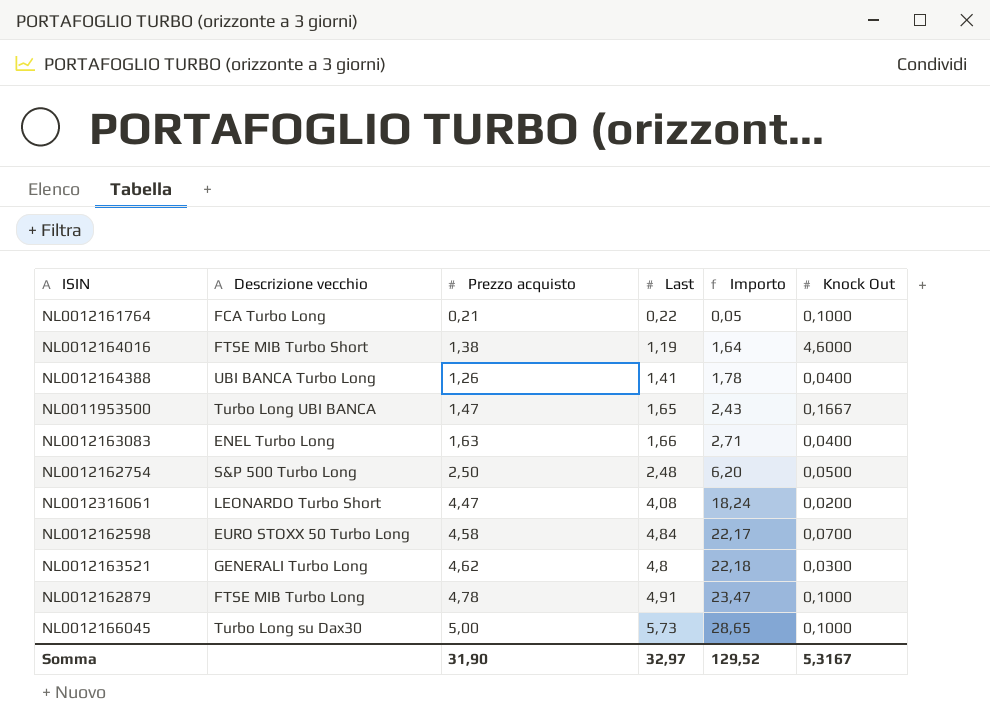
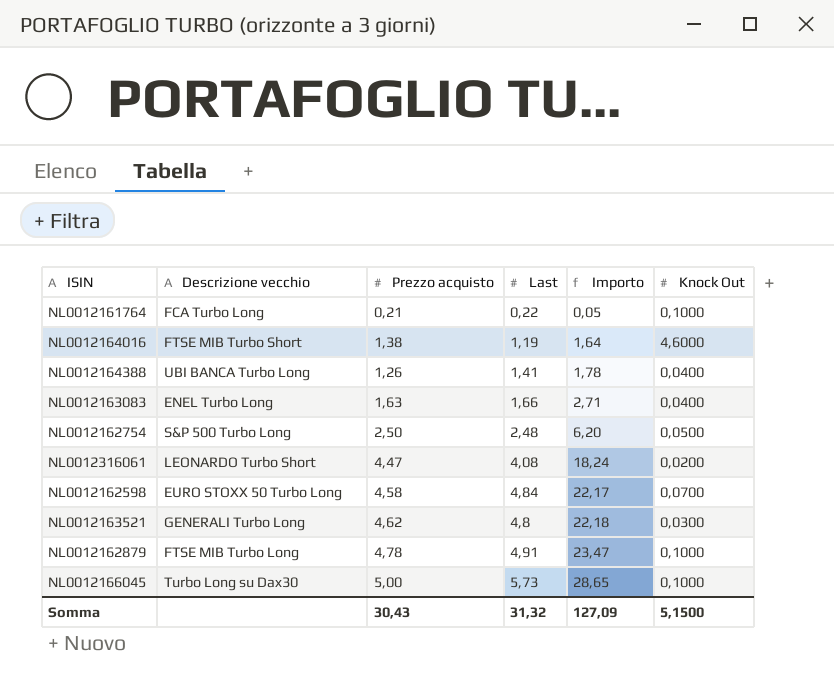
row NL0011953500: Turbo Long UBI BANCA | 1,47 | 1,65 | 2,43 | 0,1667 -> none
Somma | Prezzo acquisto: 31,90 -> 30,43
Somma | Last: 32,97 -> 31,32
Somma | Importo: 129,52 -> 127,09
Somma | Knock Out: 5,3167 -> 5,1500

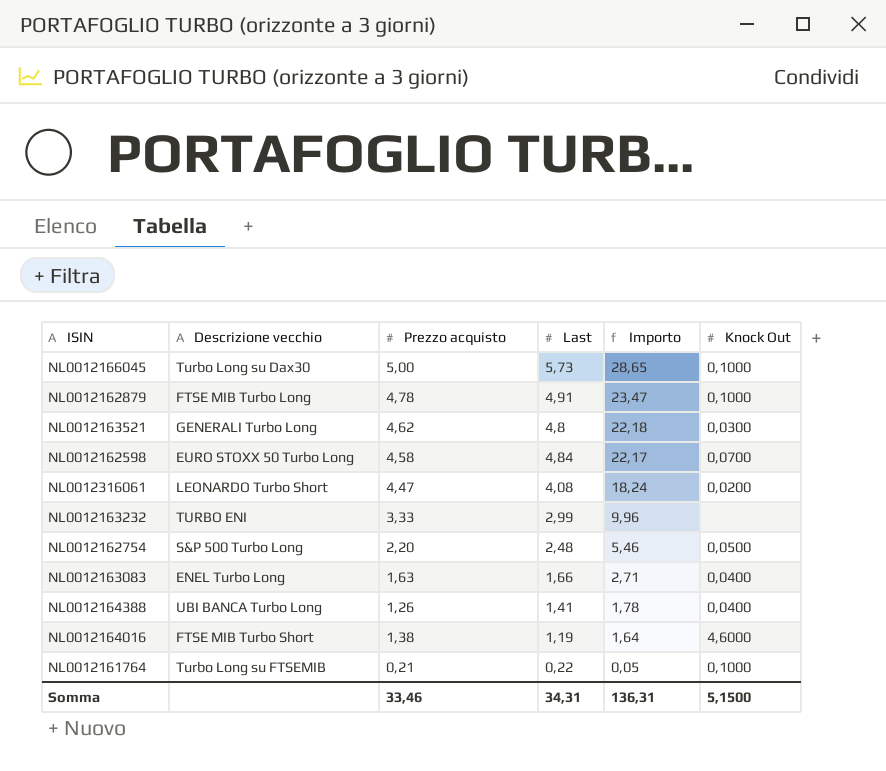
row order: Importo ascending -> Importo descending
row NL0012163232: none -> TURBO ENI | 3,33 | 2,99 | 9,96 | none
NL0012162754 | Prezzo acquisto: 2,50 -> 2,20
NL0012162754 | Importo: 6,20 -> 5,46
NL0012161764 | Descrizione vecchio: FCA Turbo Long -> Turbo Long su FTSEMIB
Somma | Prezzo acquisto: 30,43 -> 33,46
Somma | Last: 31,32 -> 34,31
Somma | Importo: 127,09 -> 136,31

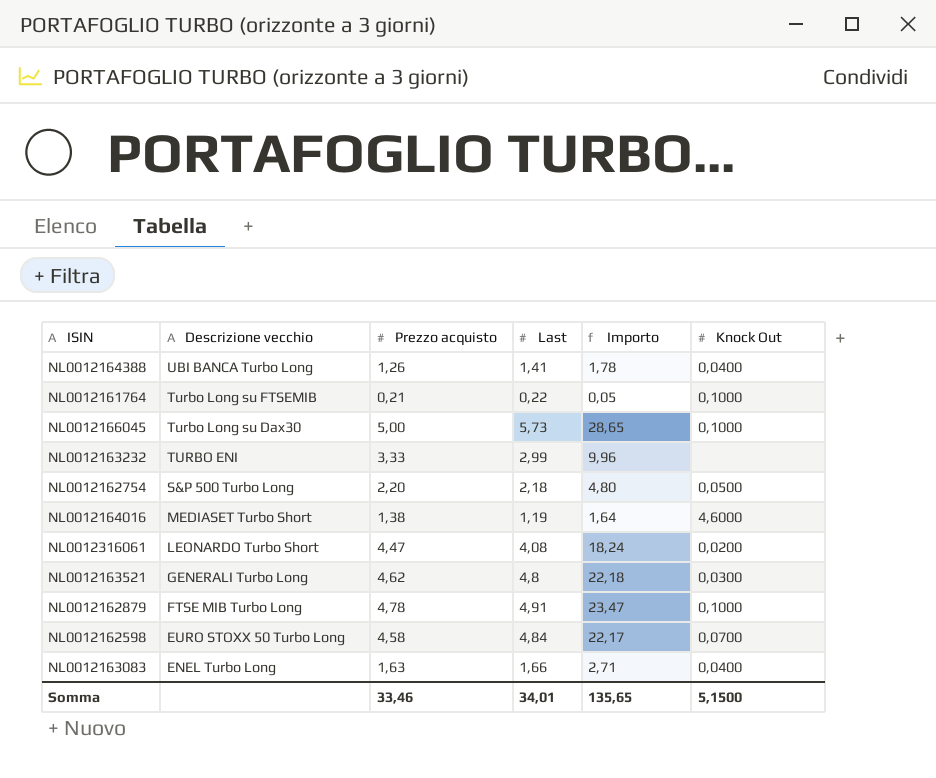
row order: Importo descending -> Descrizione vecchio descending
NL0012162754 | Last: 2,48 -> 2,18
NL0012162754 | Importo: 5,46 -> 4,80
NL0012164016 | Descrizione vecchio: FTSE MIB Turbo Short -> MEDIASET Turbo Short
Somma | Last: 34,31 -> 34,01
Somma | Importo: 136,31 -> 135,65

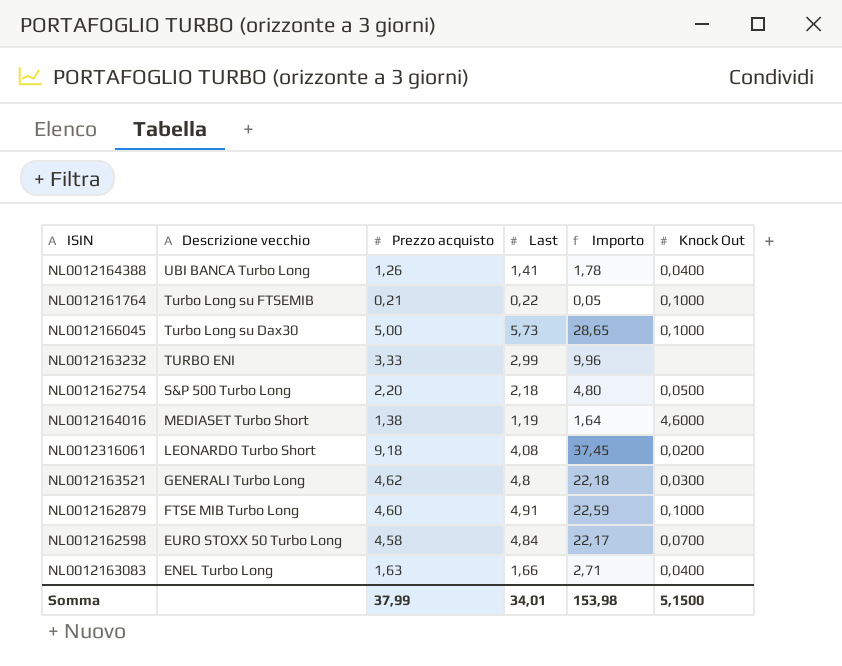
NL0012316061 | Prezzo acquisto: 4,47 -> 9,18
NL0012316061 | Importo: 18,24 -> 37,45
NL0012162879 | Prezzo acquisto: 4,78 -> 4,60
NL0012162879 | Importo: 23,47 -> 22,59
Somma | Prezzo acquisto: 33,46 -> 37,99
Somma | Importo: 135,65 -> 153,98

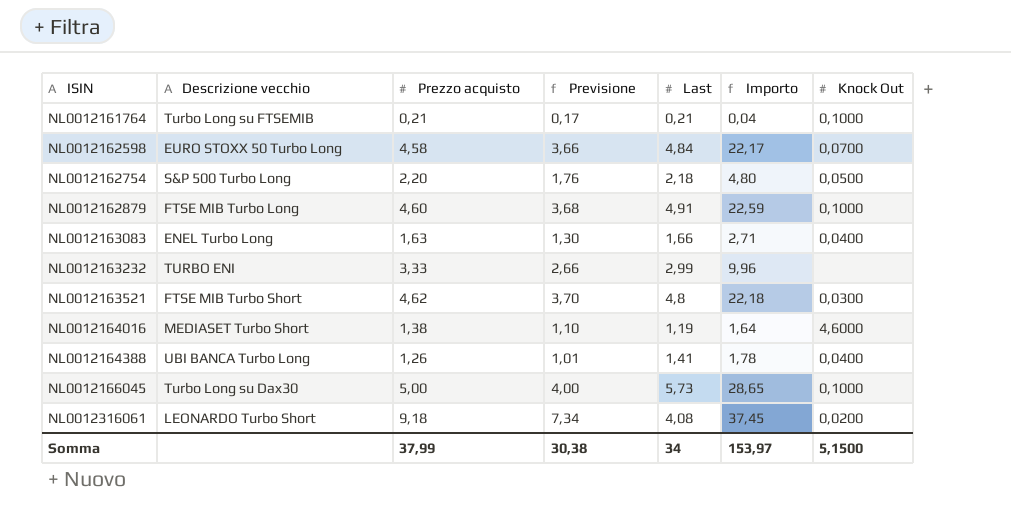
row order: Descrizione vecchio descending -> ISIN ascending
column Previsione | formula: none -> [Prezzo acquisto] * 0,8
NL0012161764 | Last: 0,22 -> 0,21
NL0012161764 | Importo: 0,05 -> 0,04
NL0012163521 | Descrizione vecchio: GENERALI Turbo Long -> FTSE MIB Turbo Short
Somma | Last: 34,01 -> 34
Somma | Importo: 153,98 -> 153,97

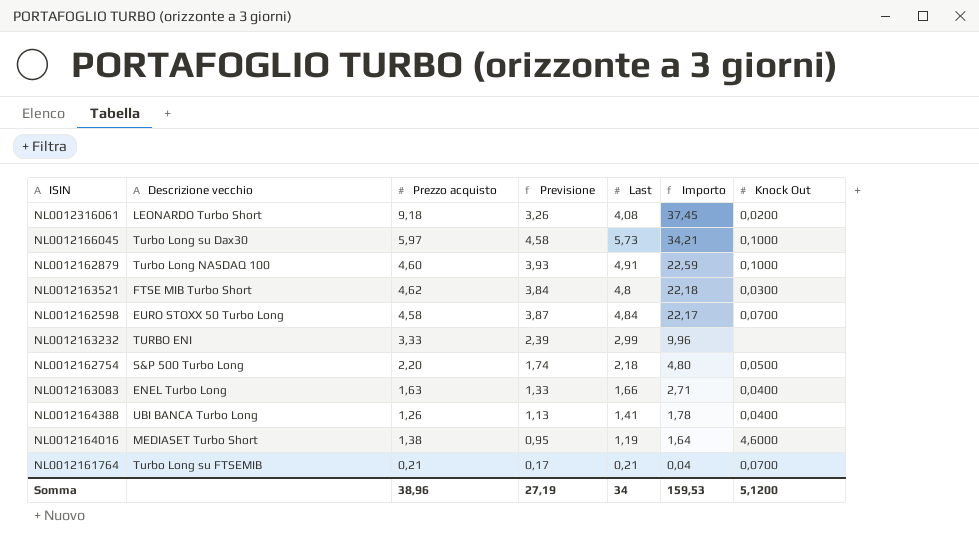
row order: ISIN ascending -> Importo descending
column Previsione | formula: [Prezzo acquisto] * 0,8 -> [Last] * 0,8
NL0012166045 | Prezzo acquisto: 5,00 -> 5,97
NL0012166045 | Importo: 28,65 -> 34,21
NL0012162879 | Descrizione vecchio: FTSE MIB Turbo Long -> Turbo Long NASDAQ 100
NL0012161764 | Knock Out: 0,1000 -> 0,0700
Somma | Prezzo acquisto: 37,99 -> 38,96
Somma | Previsione: 30,38 -> 27,19
Somma | Importo: 153,97 -> 159,53
Somma | Knock Out: 5,1500 -> 5,1200

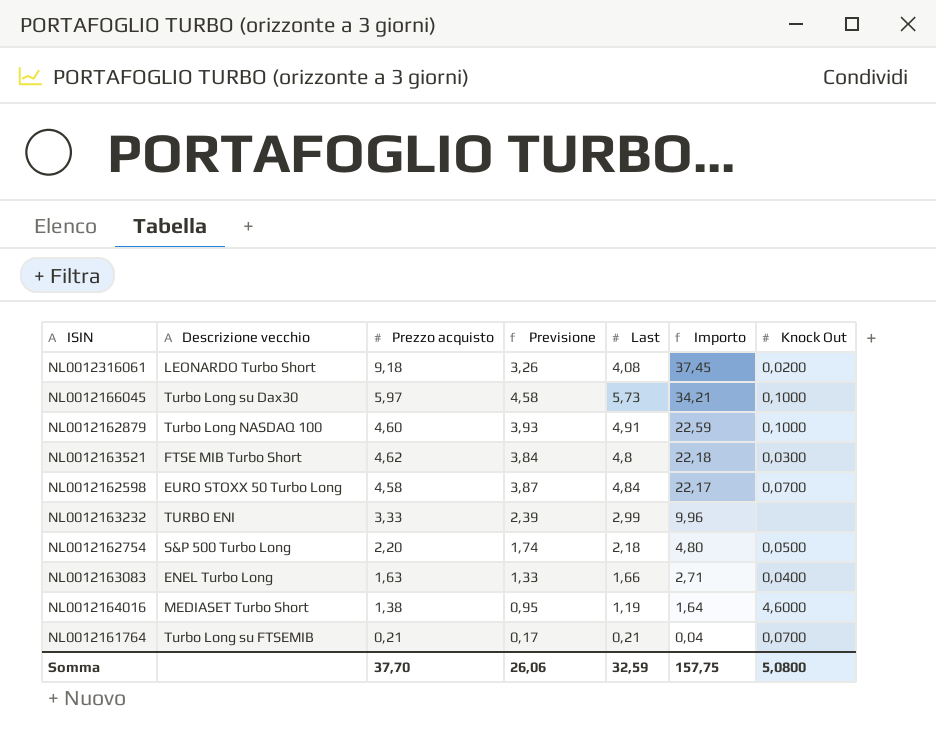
row NL0012164388: UBI BANCA Turbo Long | 1,26 | 1,13 | 1,41 | 1,78 | 0,0400 -> none
Somma | Prezzo acquisto: 38,96 -> 37,70
Somma | Previsione: 27,19 -> 26,06
Somma | Last: 34 -> 32,59
Somma | Importo: 159,53 -> 157,75
Somma | Knock Out: 5,1200 -> 5,0800

